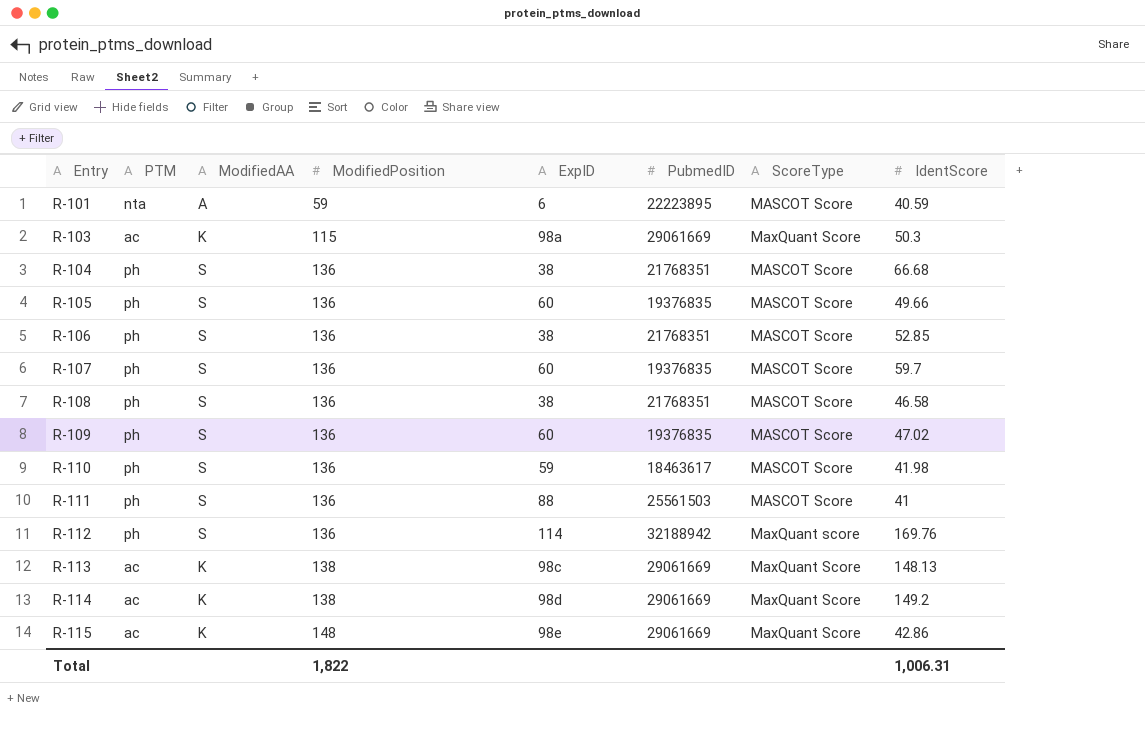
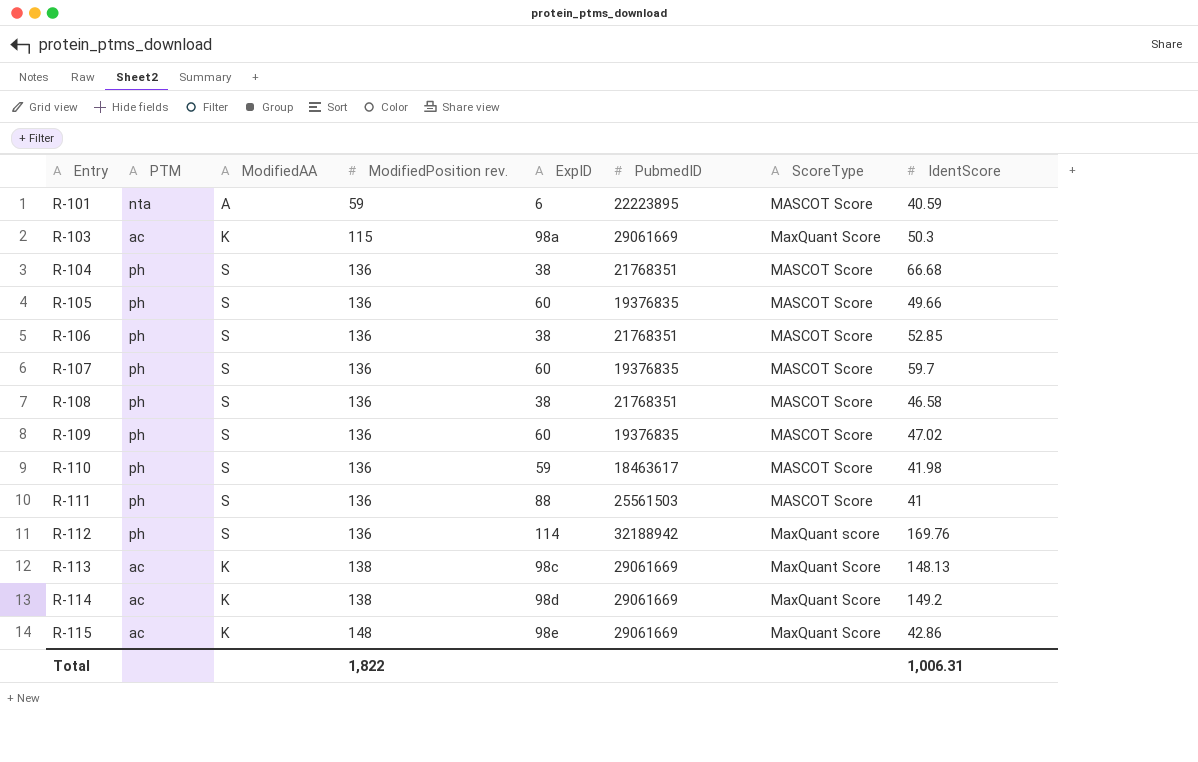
column name: ModifiedPosition -> ModifiedPosition rev.

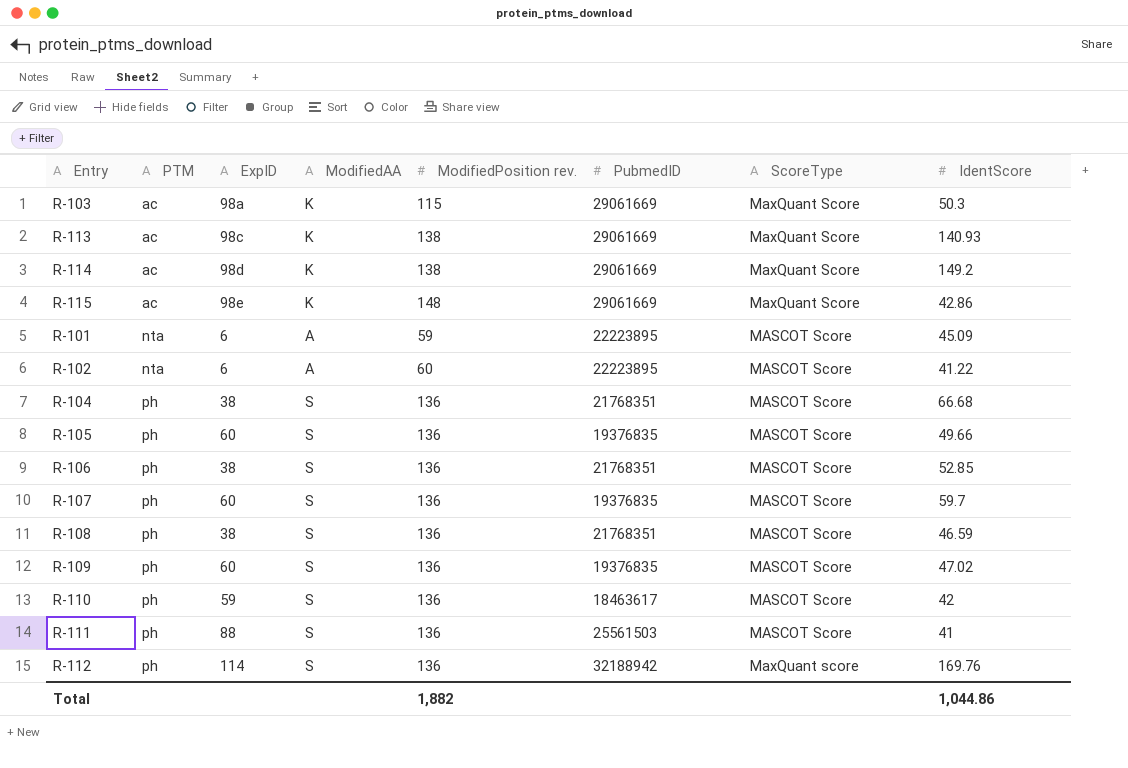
row order: Entry ascending -> PTM ascending
column ExpID | position: 5 -> 3
R-113 | IdentScore: 148.13 -> 140.93
R-101 | IdentScore: 40.59 -> 45.09
row R-102: none -> nta | 6 | A | 60 | 22223895 | MASCOT Score | 41.22
R-108 | IdentScore: 46.58 -> 46.59
R-110 | IdentScore: 41.98 -> 42
Total | ModifiedPosition rev.: 1,822 -> 1,882
Total | IdentScore: 1,006.31 -> 1,044.86

